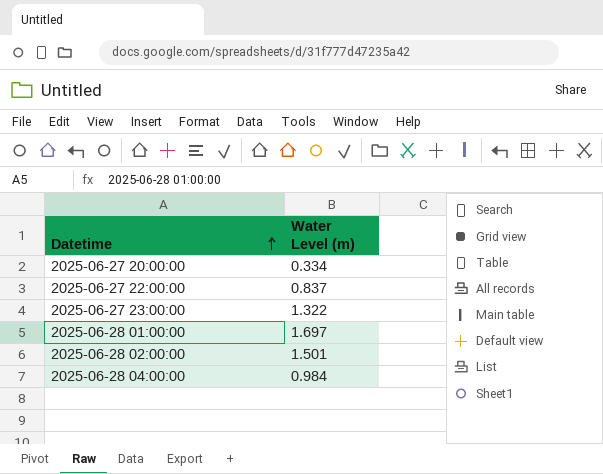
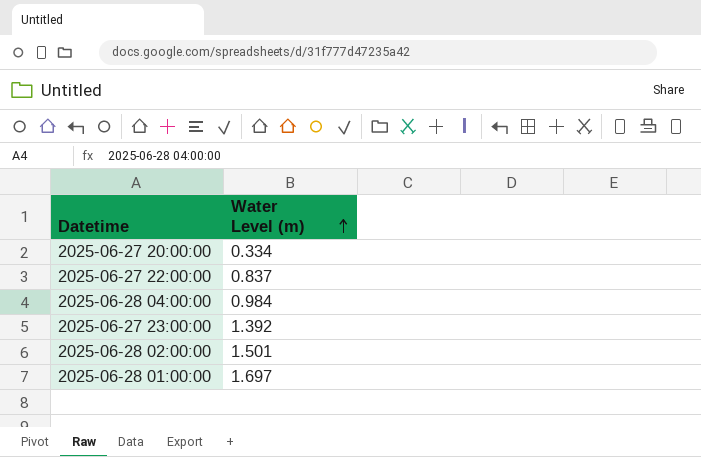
row order: Datetime ascending -> Water Level (m) ascending
2025-06-27 23:00:00 | Water Level (m): 1.322 -> 1.392

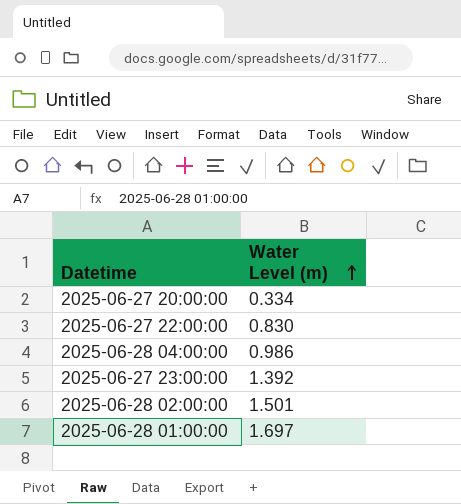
2025-06-27 22:00:00 | Water Level (m): 0.837 -> 0.830
2025-06-28 04:00:00 | Water Level (m): 0.984 -> 0.986

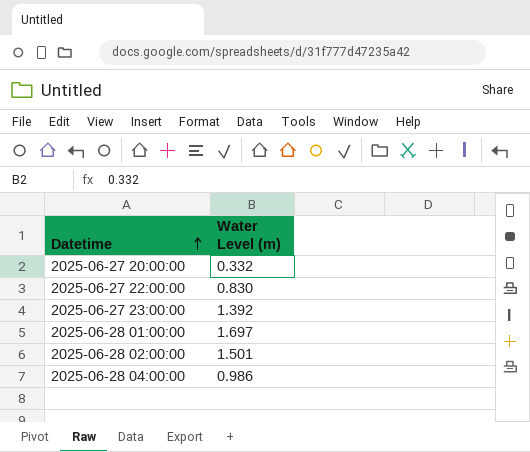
row order: Water Level (m) ascending -> Datetime ascending
2025-06-27 20:00:00 | Water Level (m): 0.334 -> 0.332

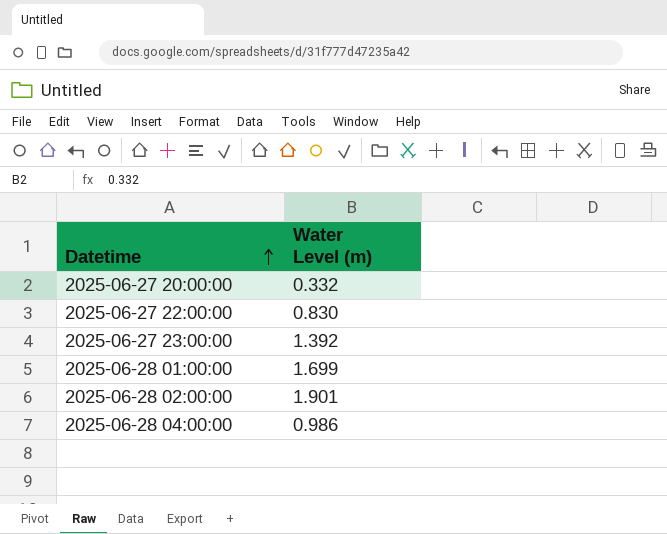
2025-06-28 01:00:00 | Water Level (m): 1.697 -> 1.699
2025-06-28 02:00:00 | Water Level (m): 1.501 -> 1.901

